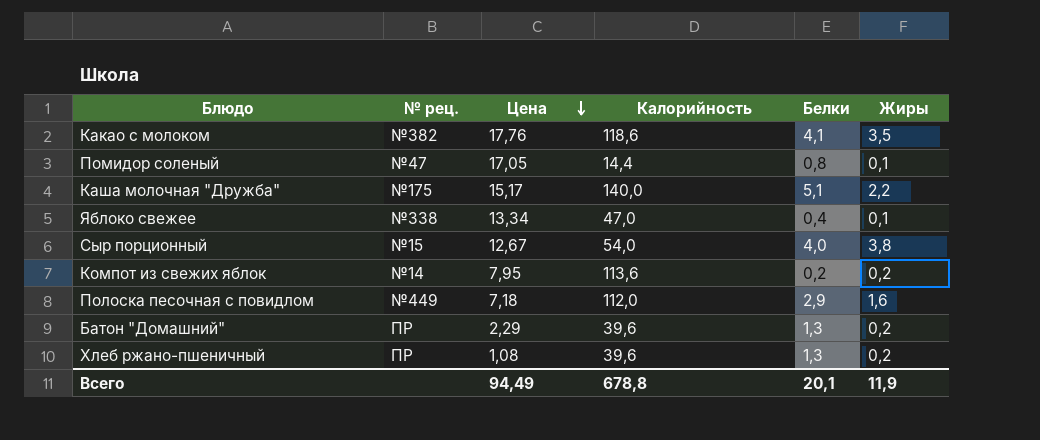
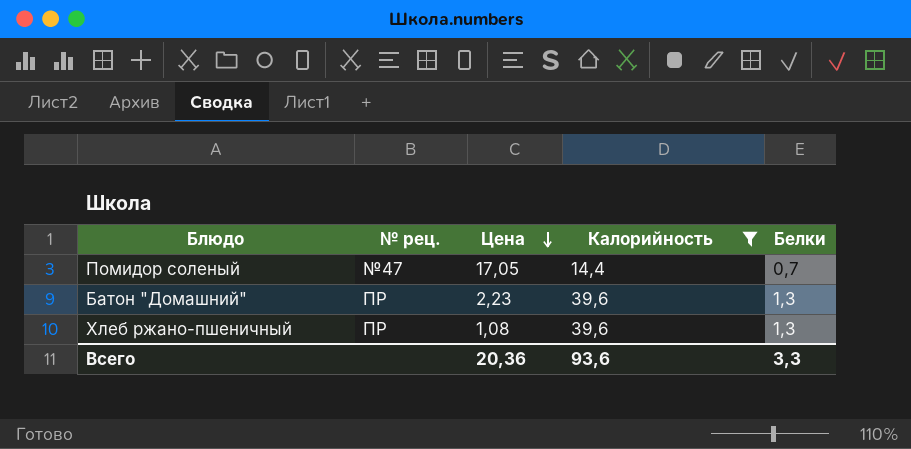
filter: none -> Калорийность <= 39,6
column Жиры | position: 6 -> none
Помидор соленый | Белки: 0,8 -> 0,7
Батон "Домашний" | Цена: 2,29 -> 2,23
Всего | Цена: 94,49 -> 20,36
Всего | Калорийность: 678,8 -> 93,6
Всего | Белки: 20,1 -> 3,3

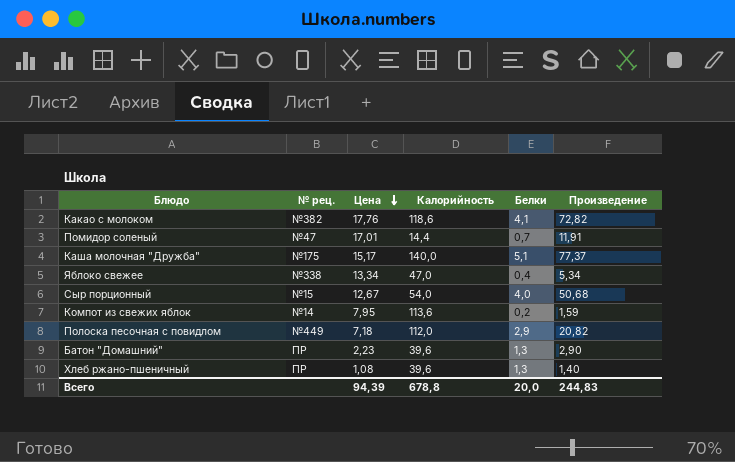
filter: Калорийность <= 39,6 -> none
column Произведение | formula: none -> [Цена] * [Белки]
Помидор соленый | Цена: 17,05 -> 17,01
Всего | Цена: 20,36 -> 94,39
Всего | Калорийность: 93,6 -> 678,8
Всего | Белки: 3,3 -> 20,0

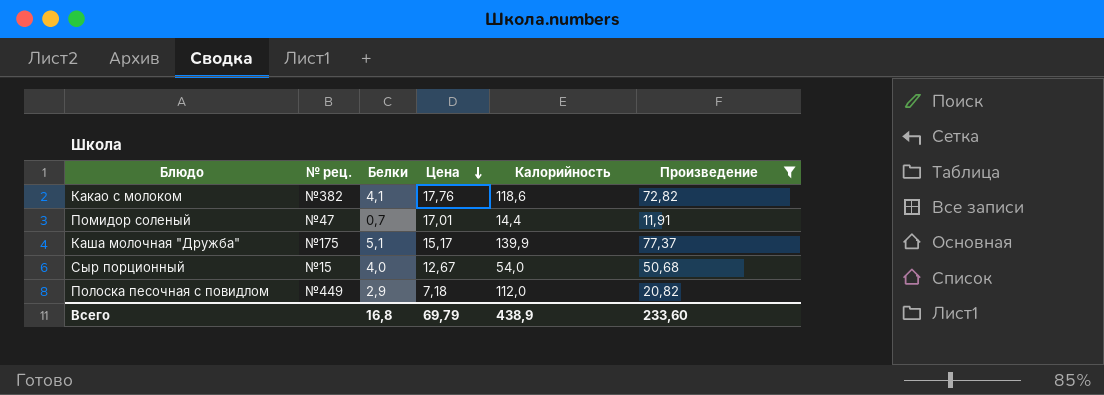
filter: none -> Произведение >= 11,91
column Белки | position: 5 -> 3
Каша молочная "Дружба" | Калорийность: 140,0 -> 139,9
Всего | Белки: 20,0 -> 16,8
Всего | Цена: 94,39 -> 69,79
Всего | Калорийность: 678,8 -> 438,9
Всего | Произведение: 244,83 -> 233,60

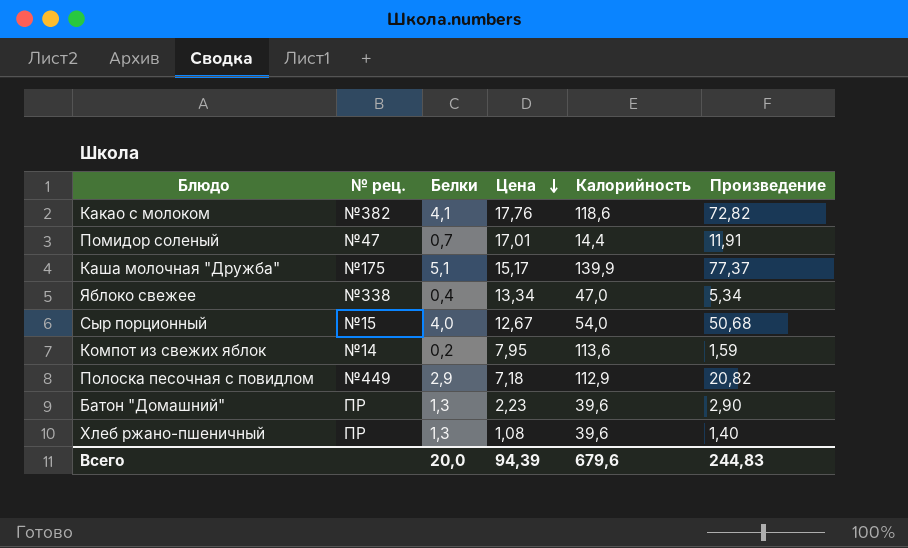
filter: Произведение >= 11,91 -> none
Полоска песочная с повидлом | Калорийность: 112,0 -> 112,9
Всего | Белки: 16,8 -> 20,0
Всего | Цена: 69,79 -> 94,39
Всего | Калорийность: 438,9 -> 679,6
Всего | Произведение: 233,60 -> 244,83

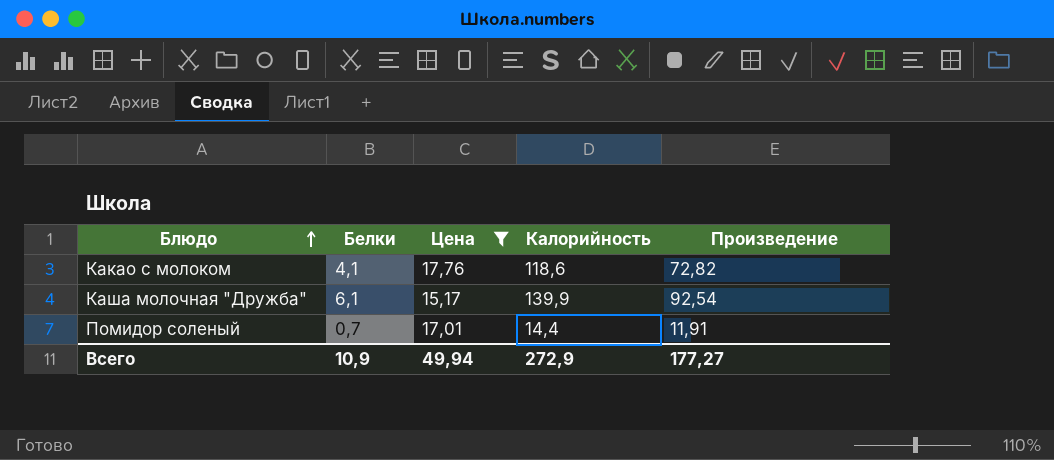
filter: none -> Цена >= 15,17
row order: Цена descending -> Блюдо ascending
column № рец. | position: 2 -> none
Каша молочная "Дружба" | Белки: 5,1 -> 6,1
Каша молочная "Дружба" | Произведение: 77,37 -> 92,54
Всего | Белки: 20,0 -> 10,9
Всего | Цена: 94,39 -> 49,94
Всего | Калорийность: 679,6 -> 272,9
Всего | Произведение: 244,83 -> 177,27

